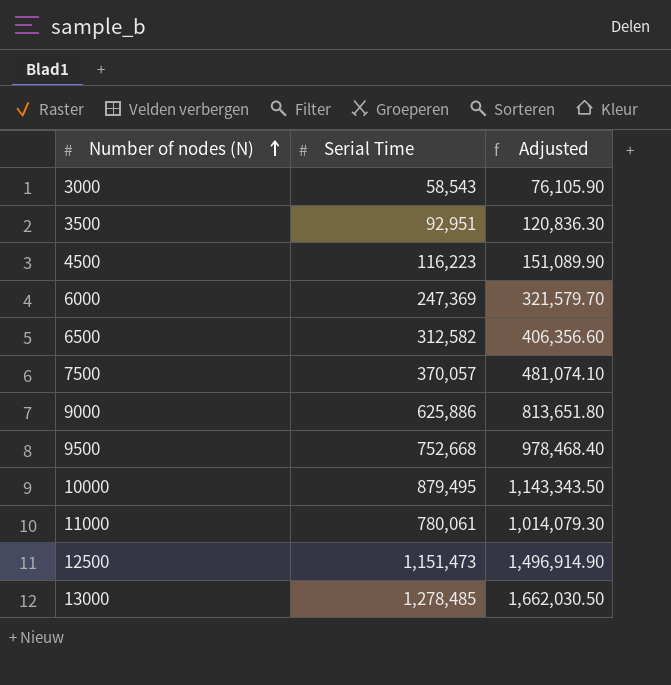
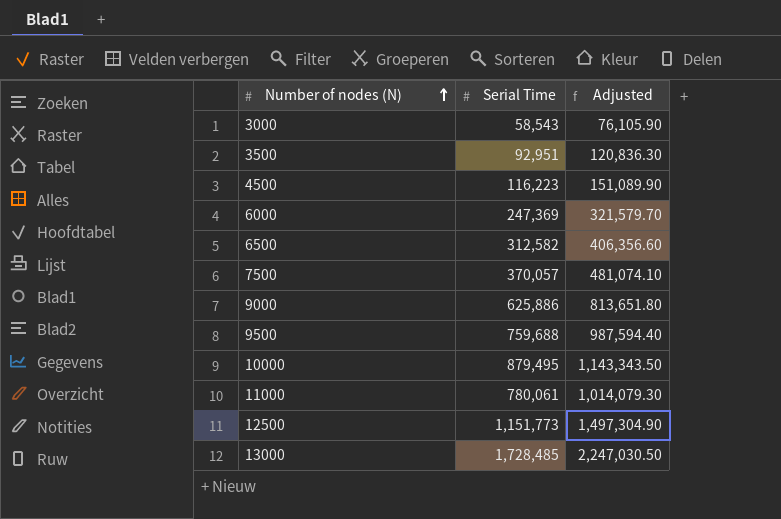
9500 | Serial Time: 752,668 -> 759,688
9500 | Adjusted: 978,468.40 -> 987,594.40
12500 | Serial Time: 1,151,473 -> 1,151,773
12500 | Adjusted: 1,496,914.90 -> 1,497,304.90
13000 | Serial Time: 1,278,485 -> 1,728,485
13000 | Adjusted: 1,662,030.50 -> 2,247,030.50

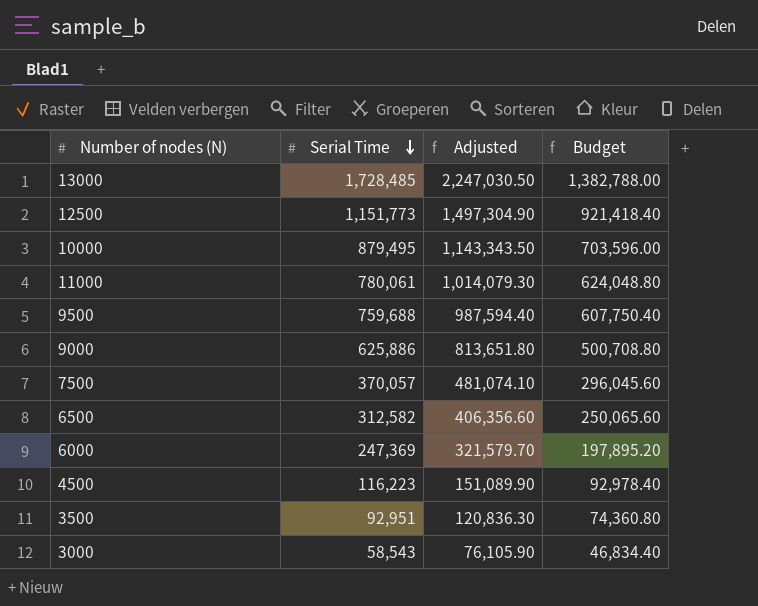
row order: Number of nodes (N) ascending -> Serial Time descending
column Budget | formula: none -> [Serial Time] * 0.8

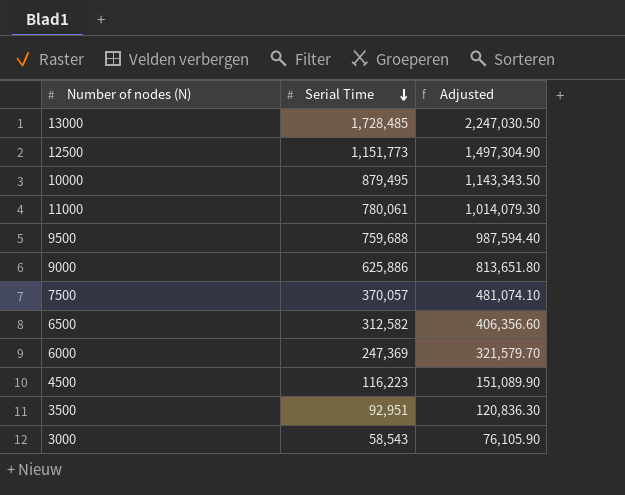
column Budget | formula: [Serial Time] * 0.8 -> none

